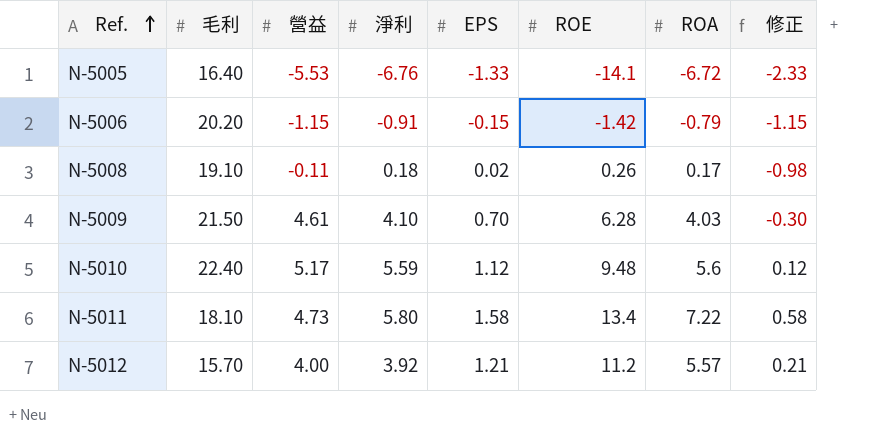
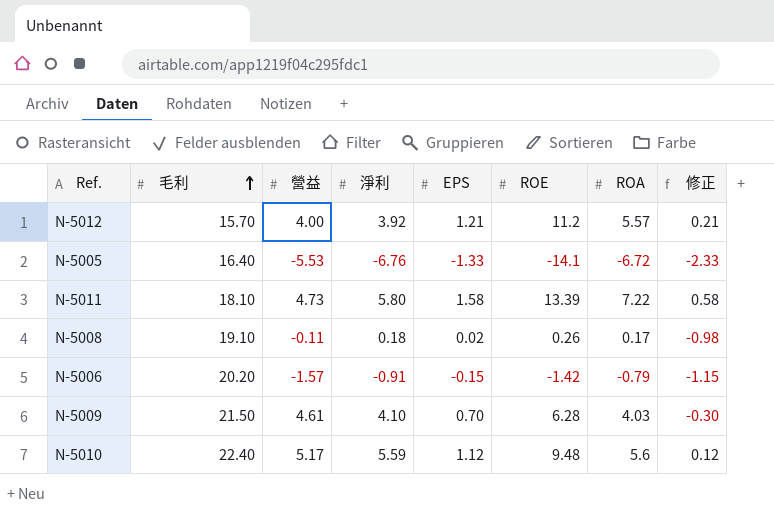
row order: Ref. ascending -> 毛利 ascending
N-5011 | ROE: 13.4 -> 13.39
N-5006 | 營益: -1.15 -> -1.57

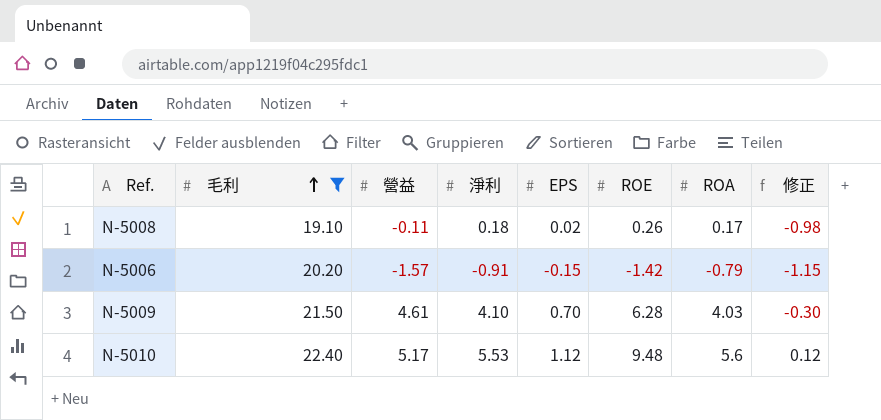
filter: none -> 毛利 >= 19.10
N-5010 | 淨利: 5.59 -> 5.53

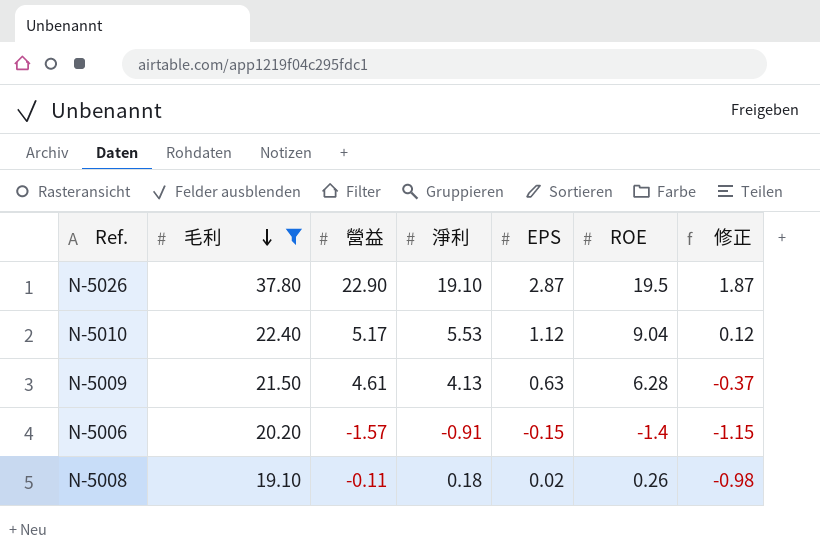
row order: 毛利 ascending -> 毛利 descending
column ROA | position: 7 -> none
row N-5026: none -> 37.80 | 22.90 | 19.10 | 2.87 | 19.5 | 1.87
N-5010 | ROE: 9.48 -> 9.04
N-5009 | 淨利: 4.10 -> 4.13
N-5009 | EPS: 0.70 -> 0.63
N-5009 | 修正: -0.30 -> -0.37
N-5006 | ROE: -1.42 -> -1.4

